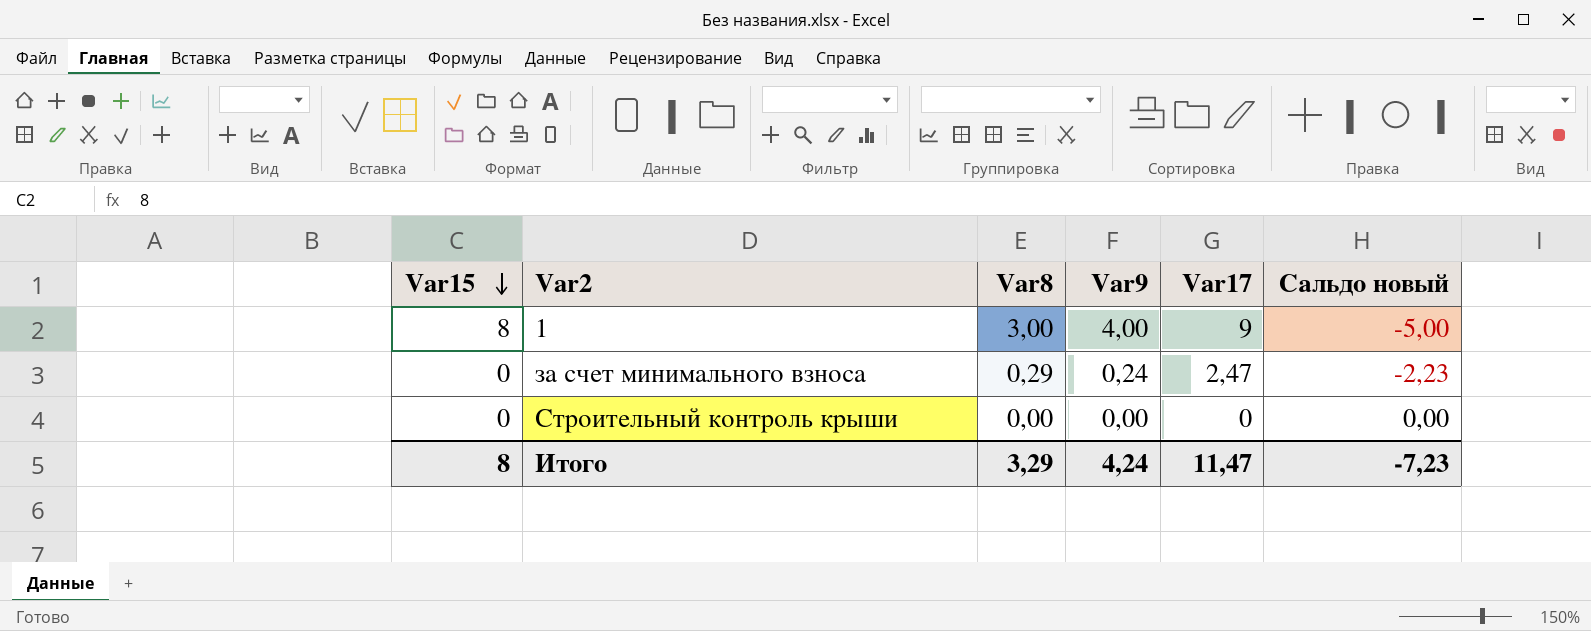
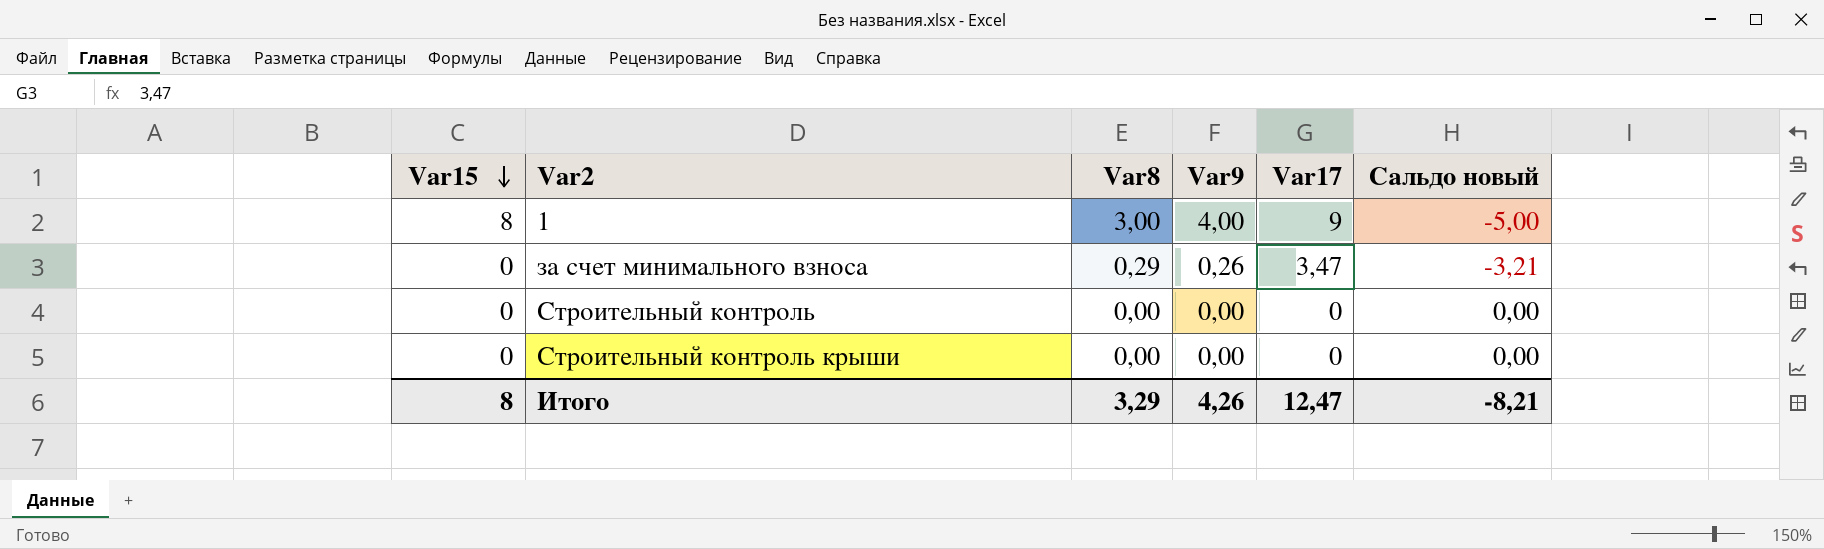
за счет минимального взноса | Var9: 0,24 -> 0,26
за счет минимального взноса | Var17: 2,47 -> 3,47
за счет минимального взноса | Сальдо новый: -2,23 -> -3,21
row Строительный контроль: none -> 0 | 0,00 | 0,00 | 0 | 0,00
Итого | Var9: 4,24 -> 4,26
Итого | Var17: 11,47 -> 12,47
Итого | Сальдо новый: -7,23 -> -8,21

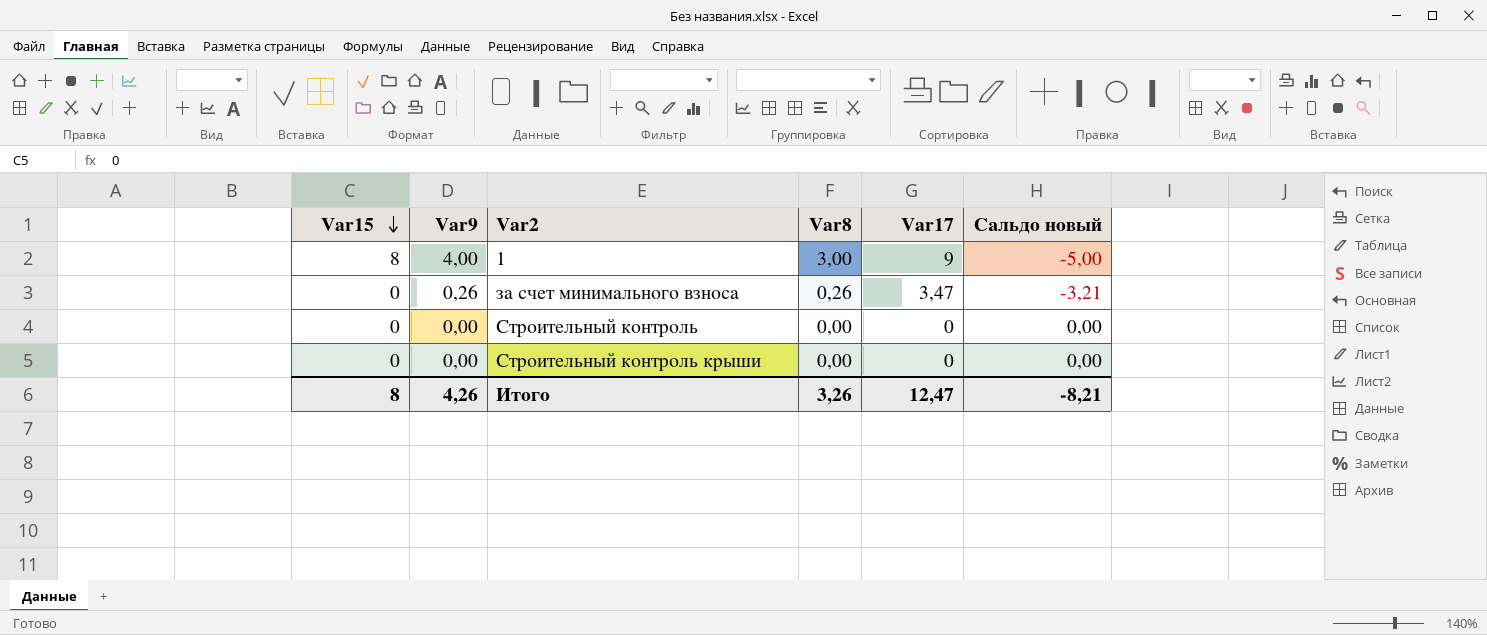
column Var9 | position: 4 -> 2
за счет минимального взноса | Var8: 0,29 -> 0,26
Итого | Var8: 3,29 -> 3,26

